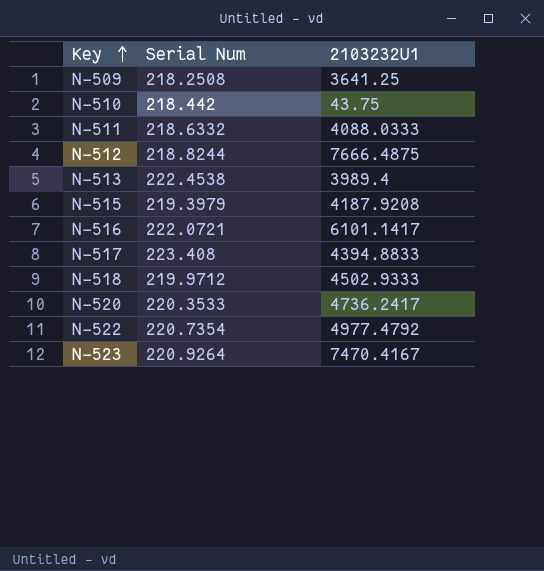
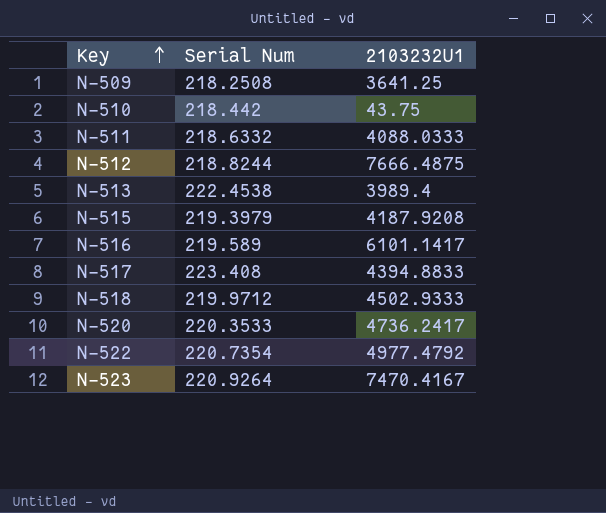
N-516 | Serial Num: 222.0721 -> 219.589

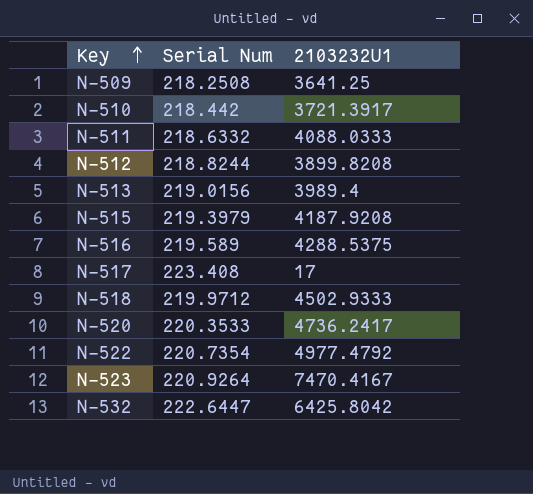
N-510 | 2103232U1: 43.75 -> 3721.3917
N-512 | 2103232U1: 7666.4875 -> 3899.8208
N-513 | Serial Num: 222.4538 -> 219.0156
N-516 | 2103232U1: 6101.1417 -> 4288.5375
N-517 | 2103232U1: 4394.8833 -> 17
row N-532: none -> 222.6447 | 6425.8042

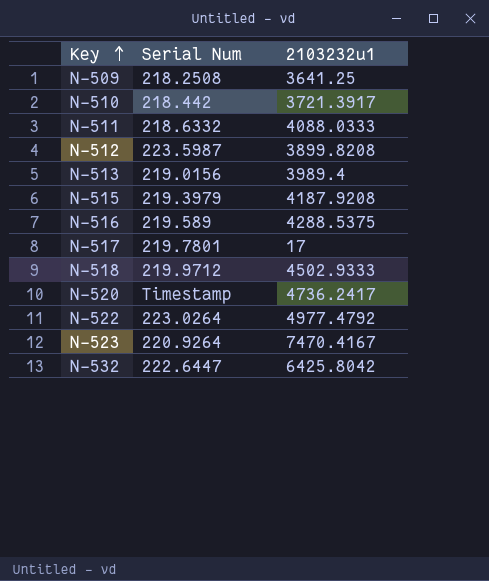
column name: 2103232U1 -> 2103232u1
N-512 | Serial Num: 218.8244 -> 223.5987
N-517 | Serial Num: 223.408 -> 219.7801
N-520 | Serial Num: 220.3533 -> Timestamp
N-522 | Serial Num: 220.7354 -> 223.0264

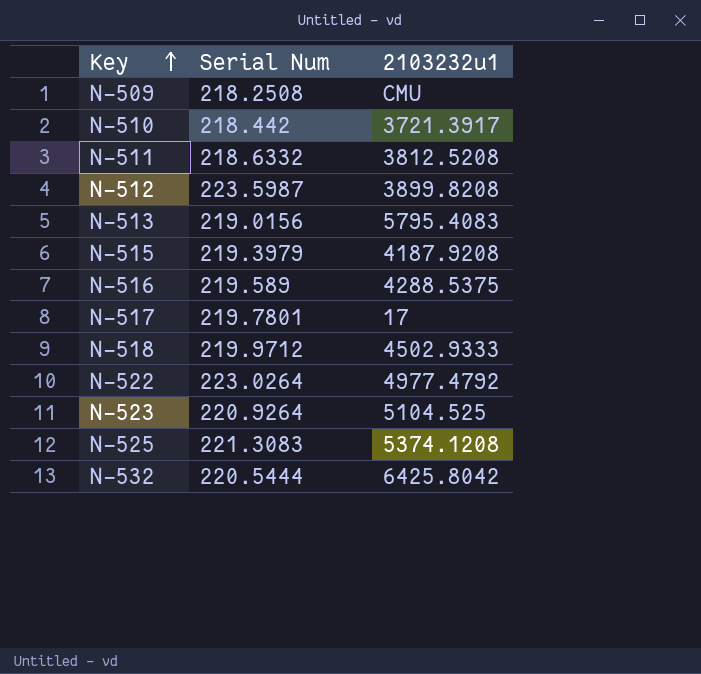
row N-520: Timestamp | 4736.2417 -> none
N-509 | 2103232u1: 3641.25 -> CMU
N-511 | 2103232u1: 4088.0333 -> 3812.5208
N-513 | 2103232u1: 3989.4 -> 5795.4083
N-523 | 2103232u1: 7470.4167 -> 5104.525
row N-525: none -> 221.3083 | 5374.1208
N-532 | Serial Num: 222.6447 -> 220.5444

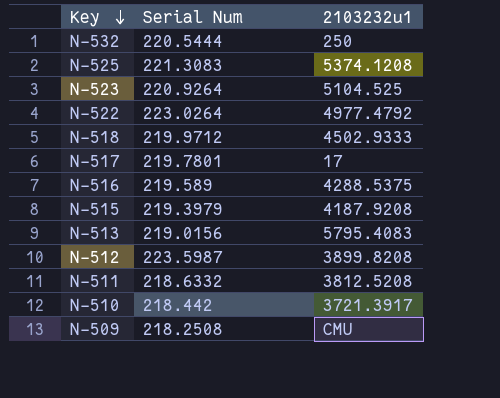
row order: Key ascending -> Key descending
N-532 | 2103232u1: 6425.8042 -> 250

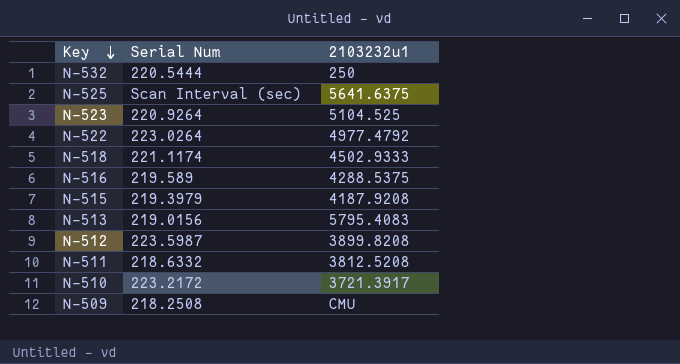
row N-517: 219.7801 | 17 -> none
N-525 | Serial Num: 221.3083 -> Scan Interval (sec)
N-525 | 2103232u1: 5374.1208 -> 5641.6375
N-518 | Serial Num: 219.9712 -> 221.1174
N-510 | Serial Num: 218.442 -> 223.2172

